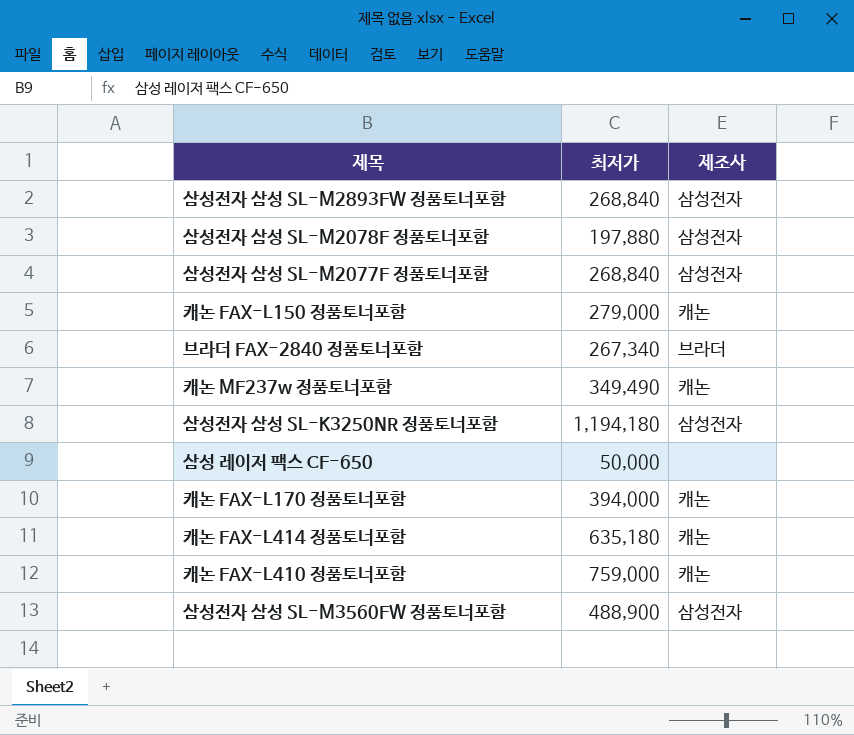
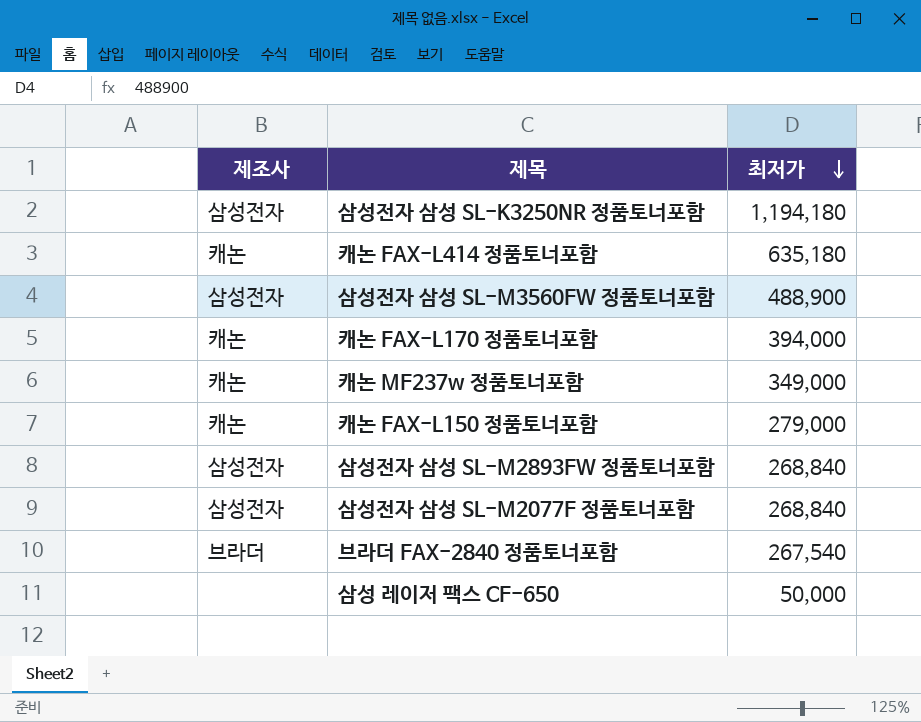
row order: none -> 최저가 descending
column 제조사 | position: 3 -> 1
row 삼성전자 삼성 SL-M2078F 정품토너포함: 197,880 | 삼성전자 -> none
row 캐논 FAX-L410 정품토너포함: 759,000 | 캐논 -> none
캐논 MF237w 정품토너포함 | 최저가: 349,490 -> 349,000
브라더 FAX-2840 정품토너포함 | 최저가: 267,340 -> 267,540

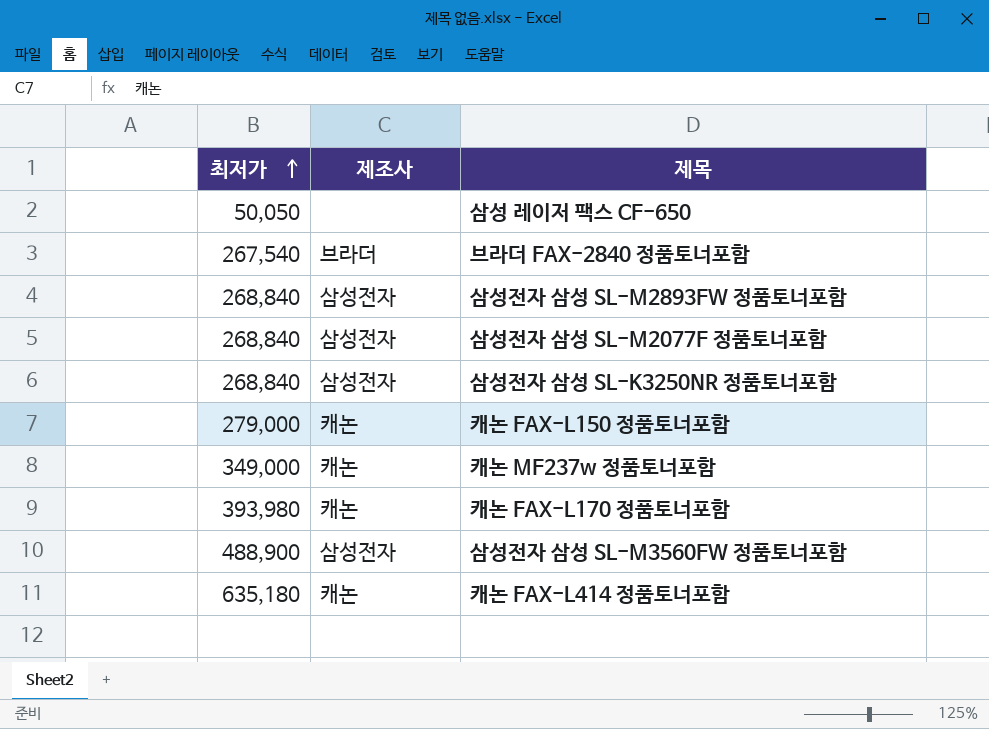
row order: 최저가 descending -> 최저가 ascending
column 최저가 | position: 3 -> 1
삼성 레이저 팩스 CF-650 | 최저가: 50,000 -> 50,050
삼성전자 삼성 SL-K3250NR 정품토너포함 | 최저가: 1,194,180 -> 268,840
캐논 FAX-L170 정품토너포함 | 최저가: 394,000 -> 393,980

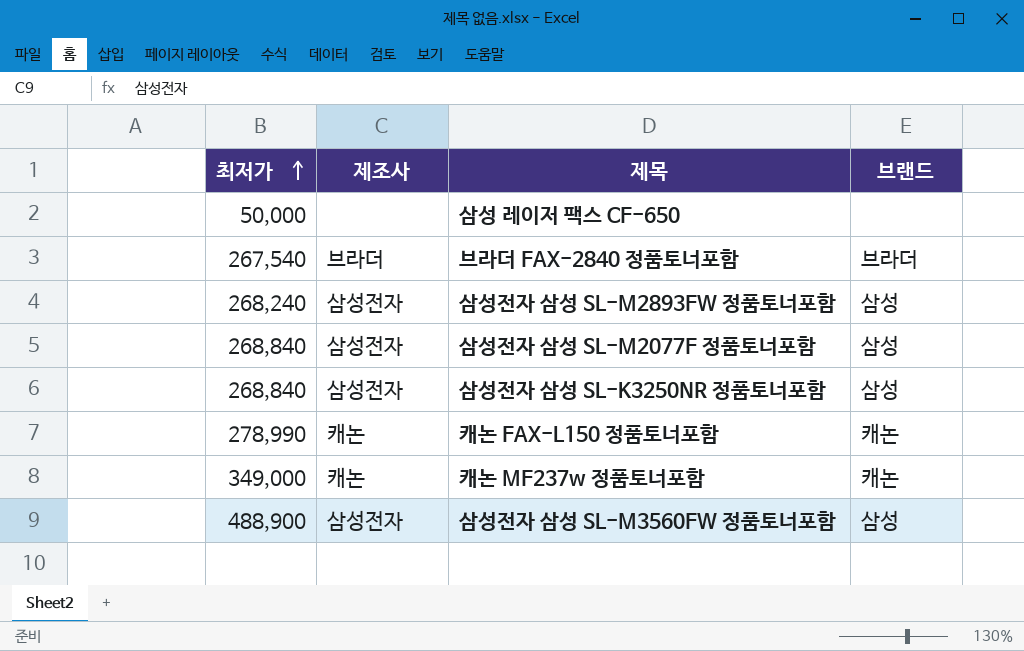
column 브랜드 | position: none -> 4
row 캐논 FAX-L170 정품토너포함: 393,980 | 캐논 -> none
row 캐논 FAX-L414 정품토너포함: 635,180 | 캐논 -> none
삼성 레이저 팩스 CF-650 | 최저가: 50,050 -> 50,000
삼성전자 삼성 SL-M2893FW 정품토너포함 | 최저가: 268,840 -> 268,240
캐논 FAX-L150 정품토너포함 | 최저가: 279,000 -> 278,990

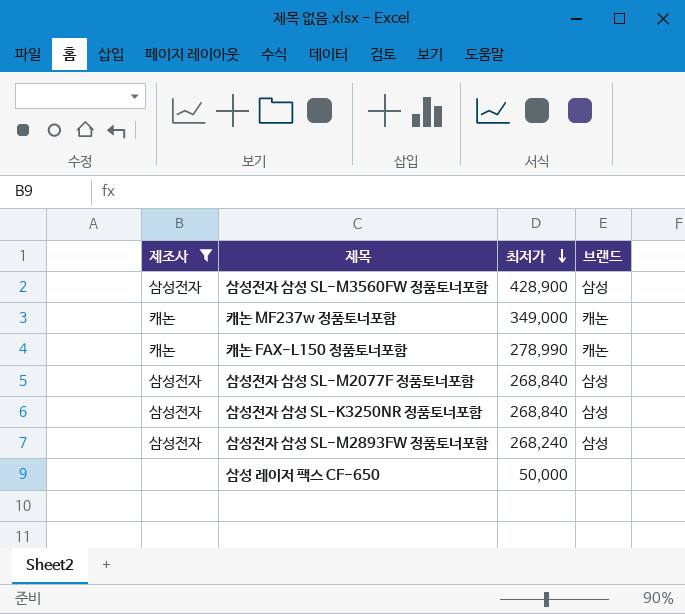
filter: none -> 제조사 != 브라더
row order: 최저가 ascending -> 최저가 descending
column 최저가 | position: 1 -> 3
삼성전자 삼성 SL-M3560FW 정품토너포함 | 최저가: 488,900 -> 428,900

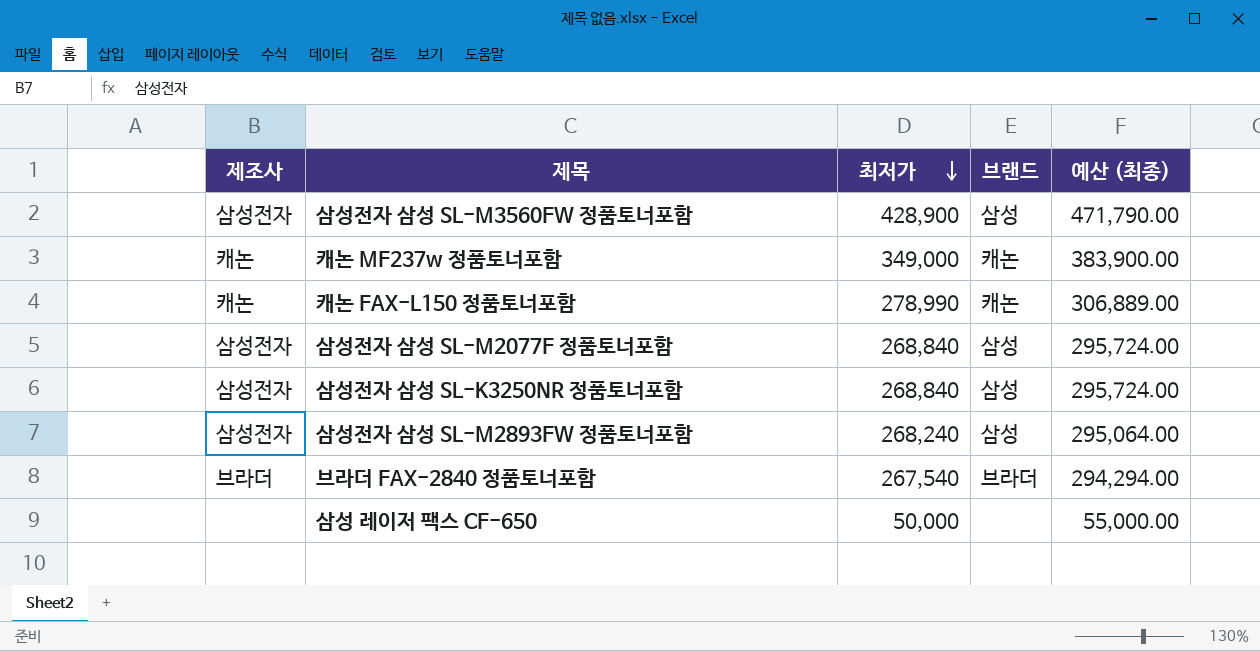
filter: 제조사 != 브라더 -> none
column 예산 (최종) | formula: none -> [최저가] * 1.1

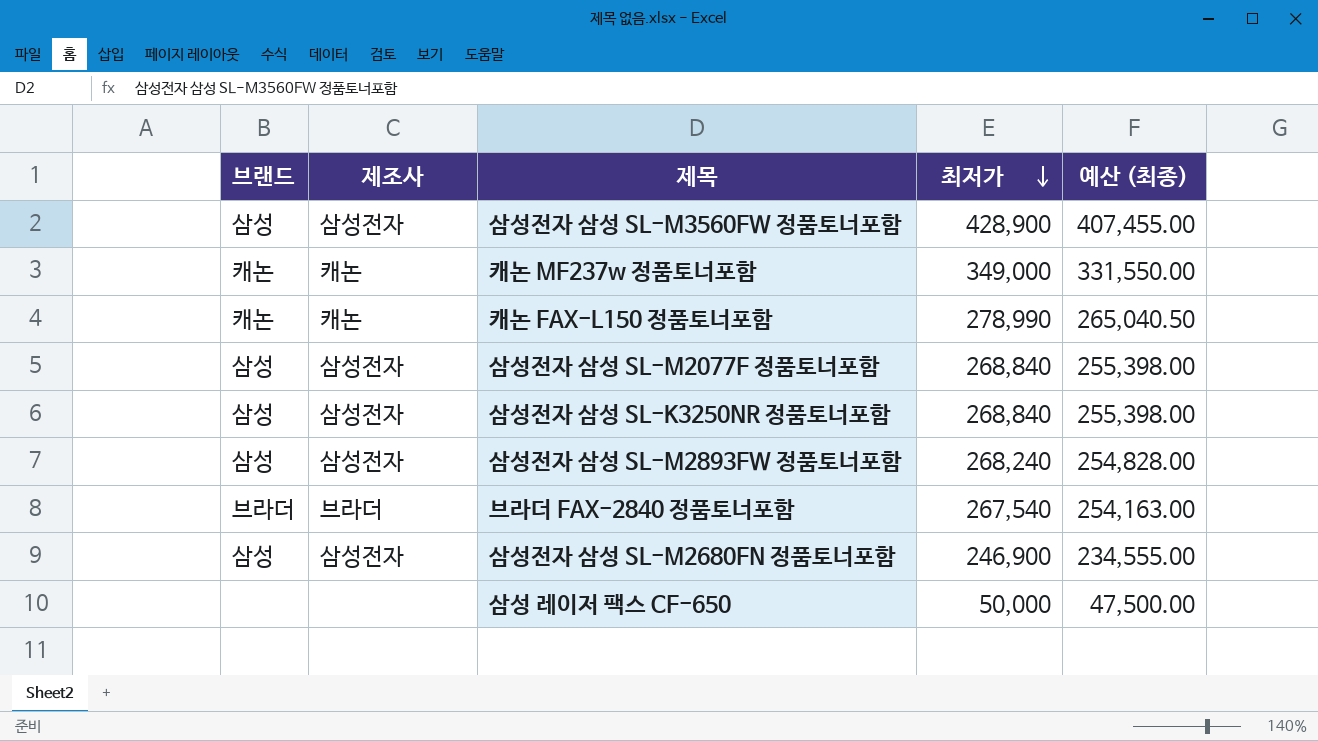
column 브랜드 | position: 4 -> 1
column 예산 (최종) | formula: [최저가] * 1.1 -> [최저가] * 0.95
row 삼성전자 삼성 SL-M2680FN 정품토너포함: none -> 삼성 | 삼성전자 | 246,900 | 234,555.00

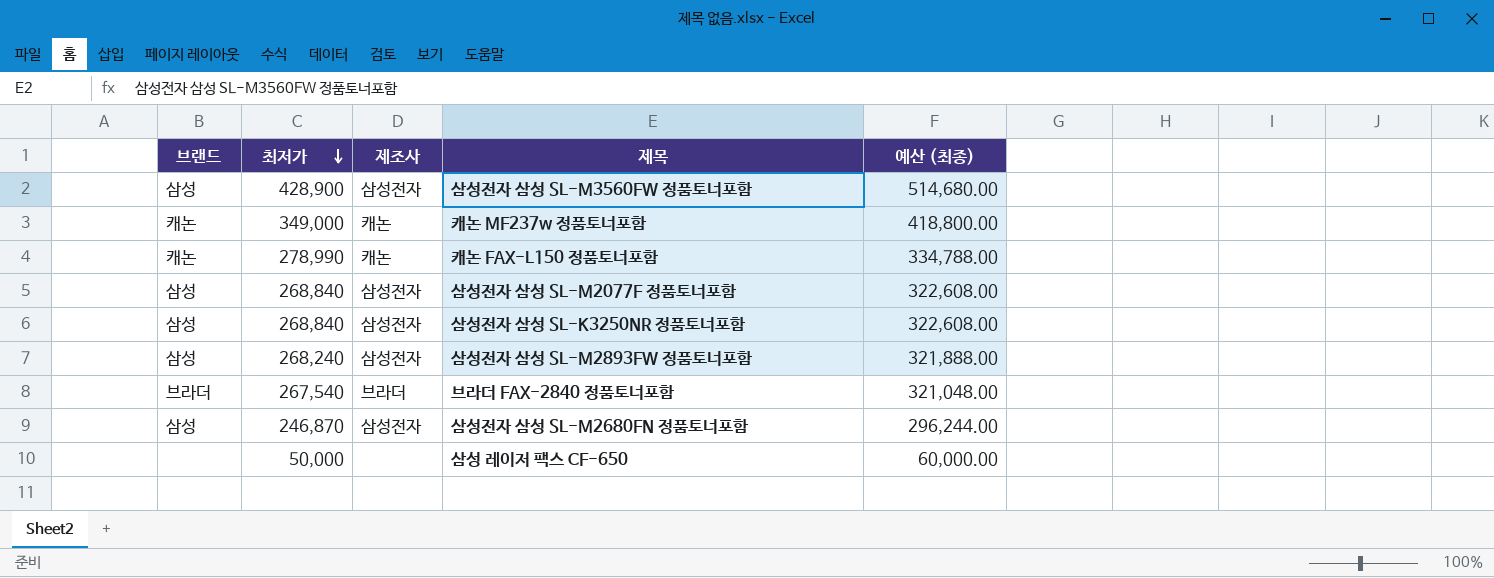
column 최저가 | position: 4 -> 2
column 예산 (최종) | formula: [최저가] * 0.95 -> [최저가] * 1.2
삼성전자 삼성 SL-M2680FN 정품토너포함 | 최저가: 246,900 -> 246,870

